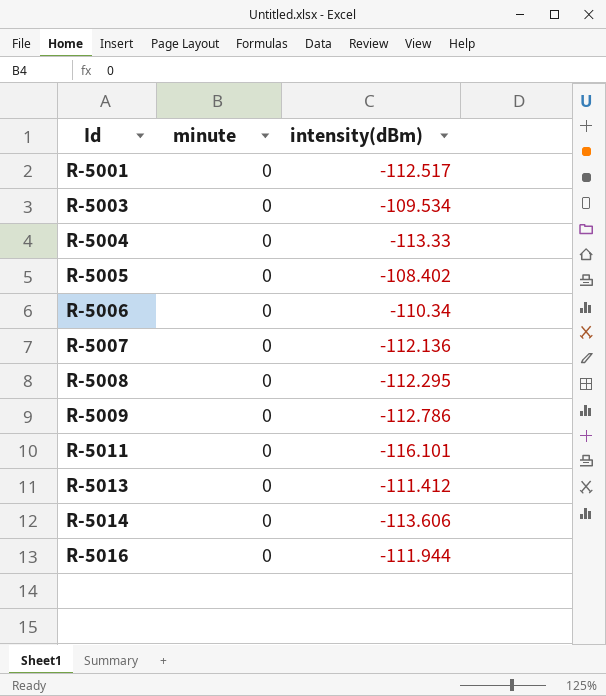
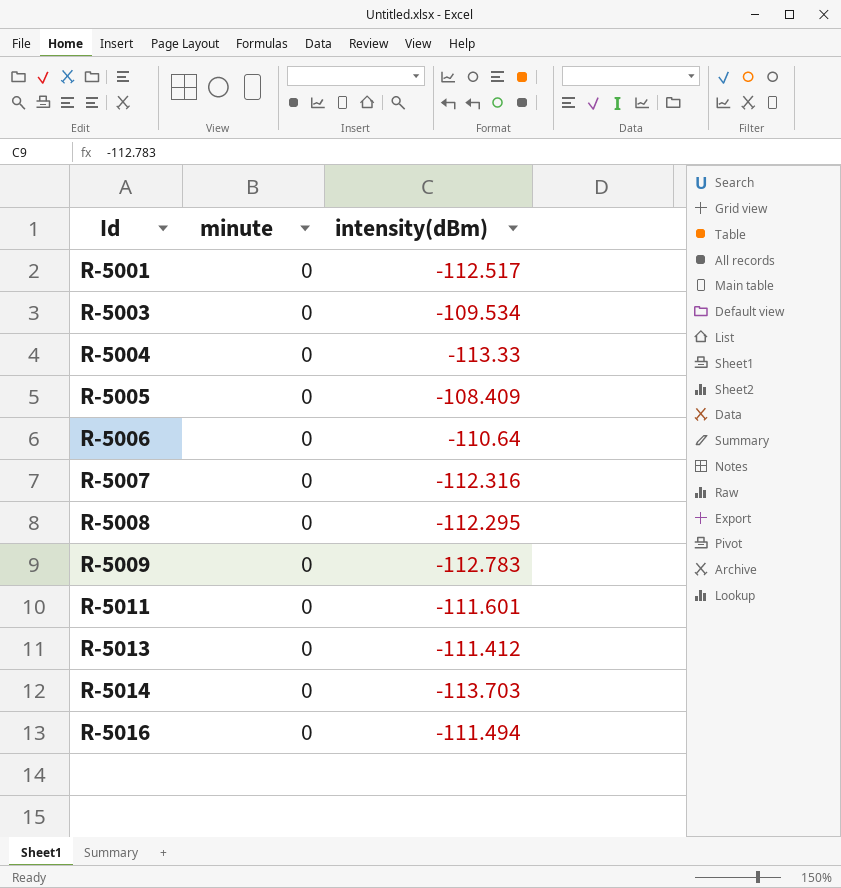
R-5005 | intensity(dBm): -108.402 -> -108.409
R-5006 | intensity(dBm): -110.34 -> -110.64
R-5007 | intensity(dBm): -112.136 -> -112.316
R-5009 | intensity(dBm): -112.786 -> -112.783
R-5011 | intensity(dBm): -116.101 -> -111.601
R-5014 | intensity(dBm): -113.606 -> -113.703
R-5016 | intensity(dBm): -111.944 -> -111.494

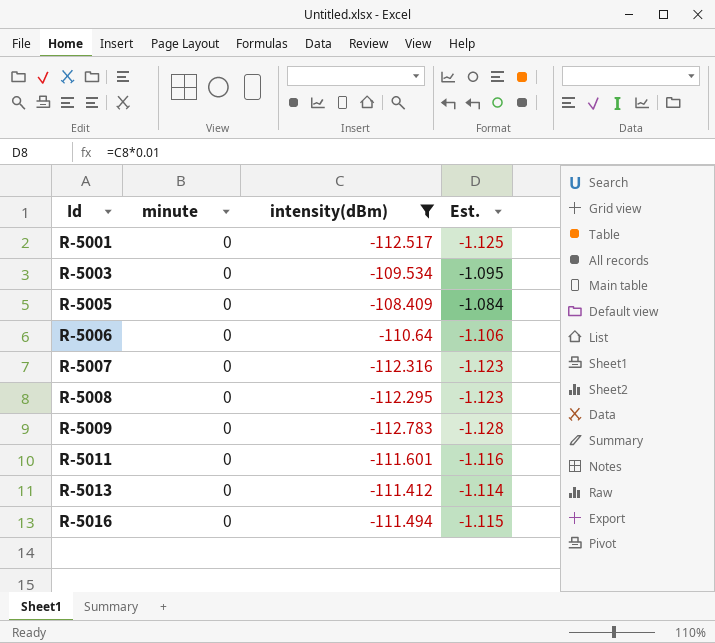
filter: none -> intensity(dBm) >= -112.783
column Est. | formula: none -> [intensity(dBm)] * 0.01

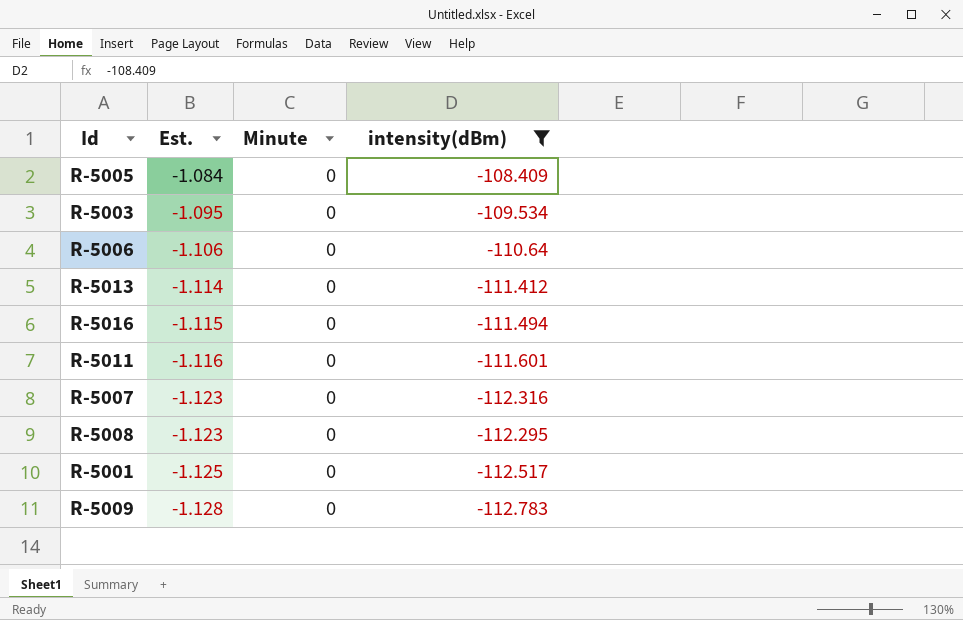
row order: Id ascending -> Est. descending
column Est. | position: 4 -> 2
column name: minute -> Minute

